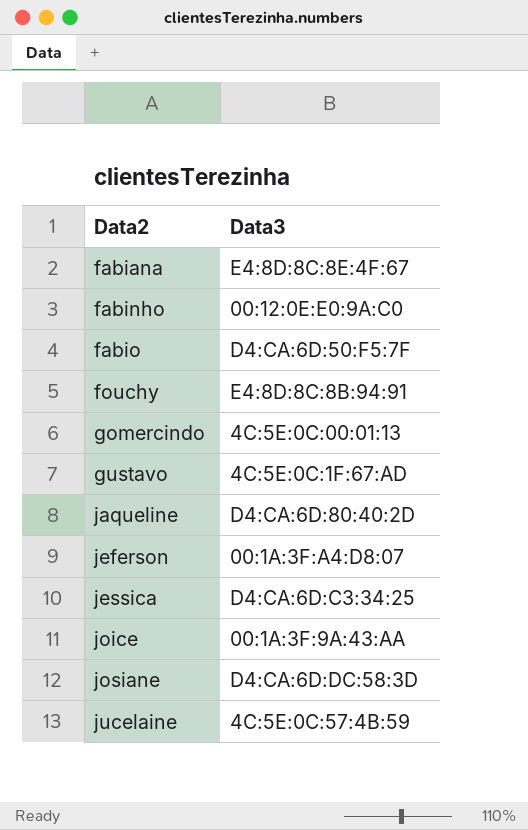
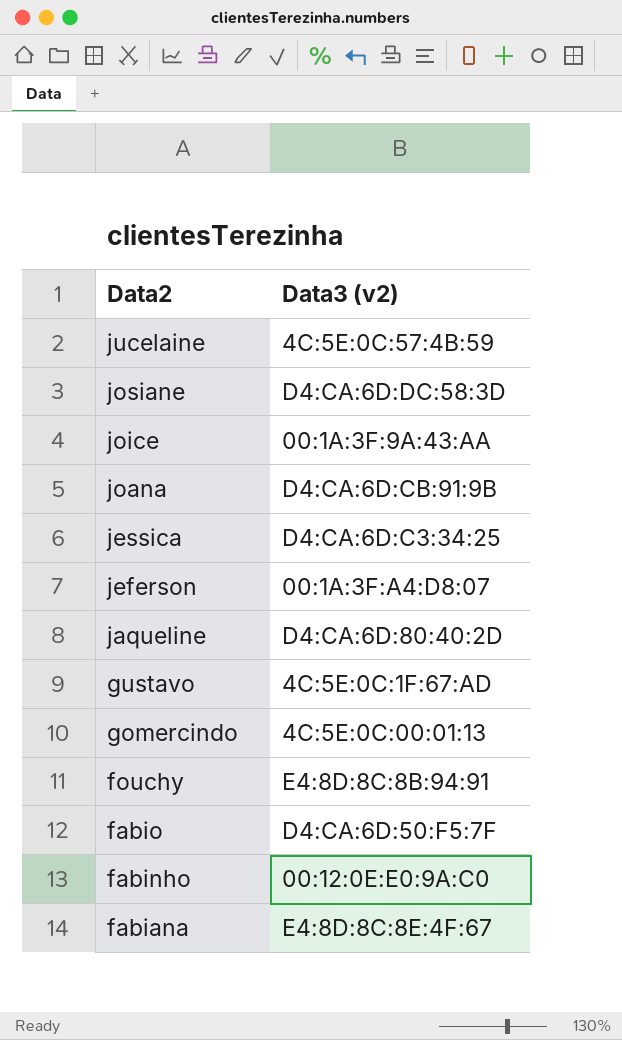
row order: Data2 ascending -> Data2 descending
column name: Data3 -> Data3 (v2)
row joana: none -> D4:CA:6D:CB:91:9B

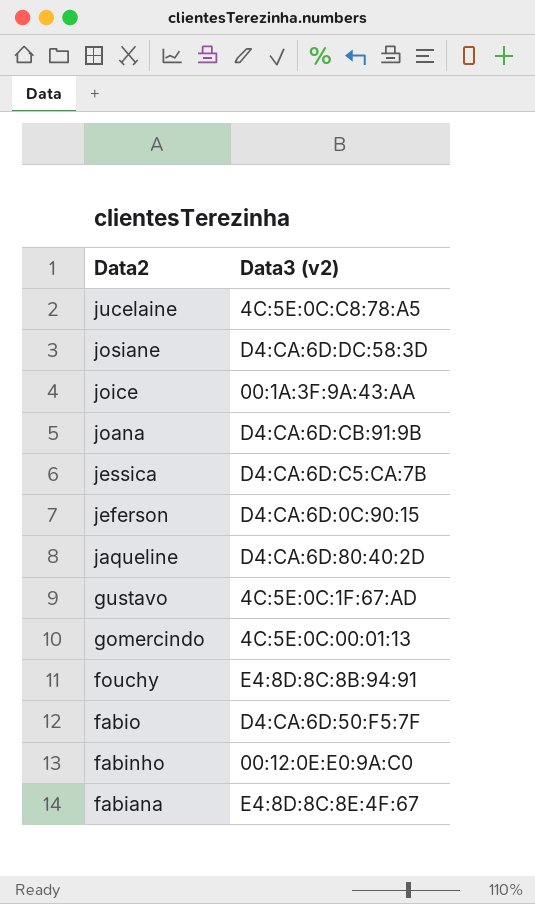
jucelaine | Data3 (v2): 4C:5E:0C:57:4B:59 -> 4C:5E:0C:C8:78:A5
jessica | Data3 (v2): D4:CA:6D:C3:34:25 -> D4:CA:6D:C5:CA:7B
jeferson | Data3 (v2): 00:1A:3F:A4:D8:07 -> D4:CA:6D:0C:90:15

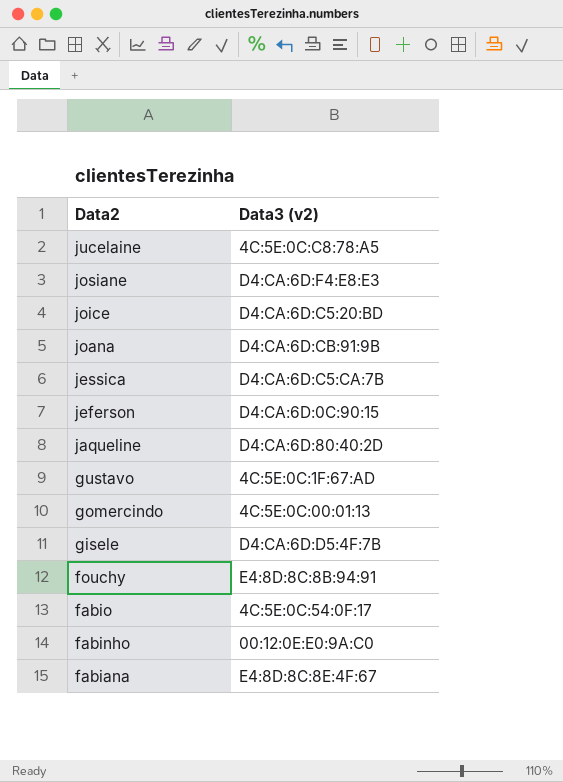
josiane | Data3 (v2): D4:CA:6D:DC:58:3D -> D4:CA:6D:F4:E8:E3
joice | Data3 (v2): 00:1A:3F:9A:43:AA -> D4:CA:6D:C5:20:BD
row gisele: none -> D4:CA:6D:D5:4F:7B
fabio | Data3 (v2): D4:CA:6D:50:F5:7F -> 4C:5E:0C:54:0F:17

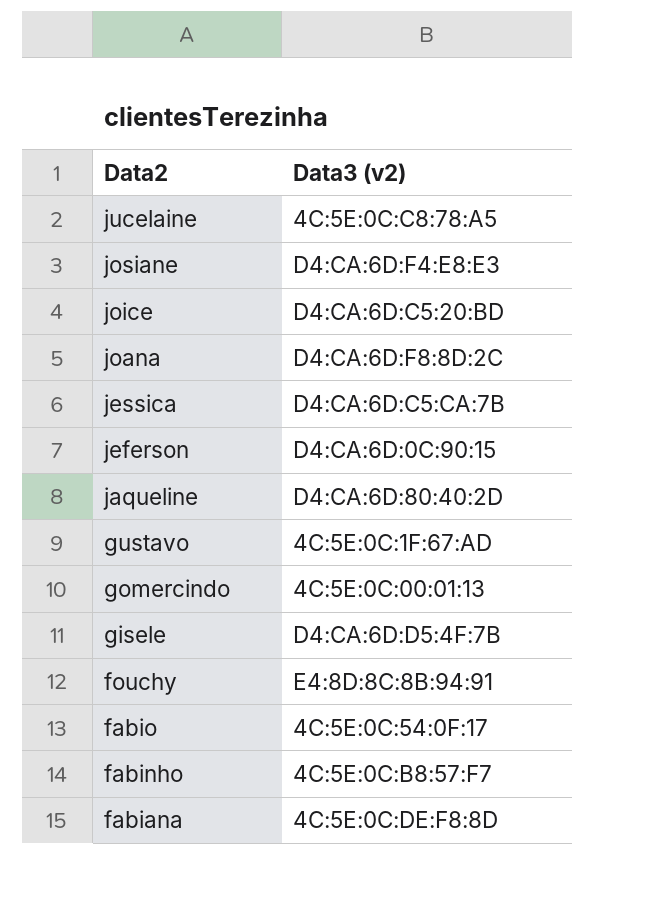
joana | Data3 (v2): D4:CA:6D:CB:91:9B -> D4:CA:6D:F8:8D:2C
fabinho | Data3 (v2): 00:12:0E:E0:9A:C0 -> 4C:5E:0C:B8:57:F7
fabiana | Data3 (v2): E4:8D:8C:8E:4F:67 -> 4C:5E:0C:DE:F8:8D

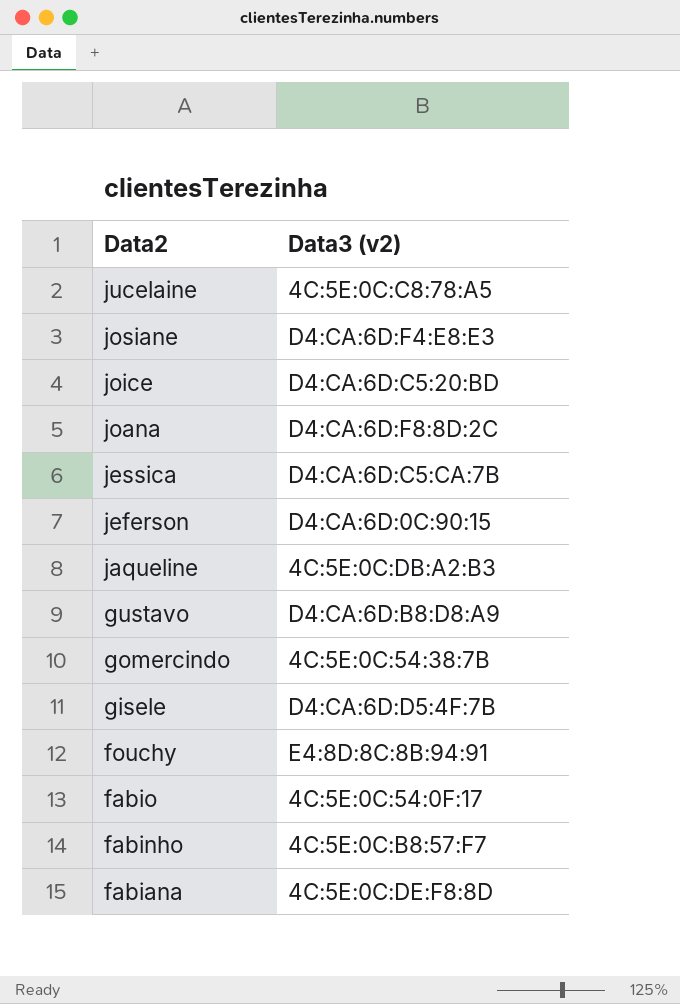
jaqueline | Data3 (v2): D4:CA:6D:80:40:2D -> 4C:5E:0C:DB:A2:B3
gustavo | Data3 (v2): 4C:5E:0C:1F:67:AD -> D4:CA:6D:B8:D8:A9
gomercindo | Data3 (v2): 4C:5E:0C:00:01:13 -> 4C:5E:0C:54:38:7B

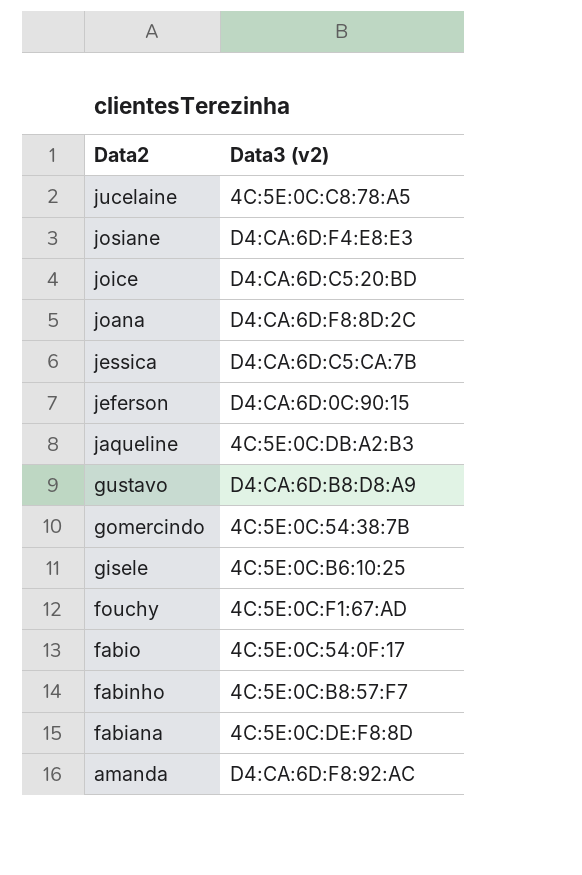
gisele | Data3 (v2): D4:CA:6D:D5:4F:7B -> 4C:5E:0C:B6:10:25
fouchy | Data3 (v2): E4:8D:8C:8B:94:91 -> 4C:5E:0C:F1:67:AD
row amanda: none -> D4:CA:6D:F8:92:AC

